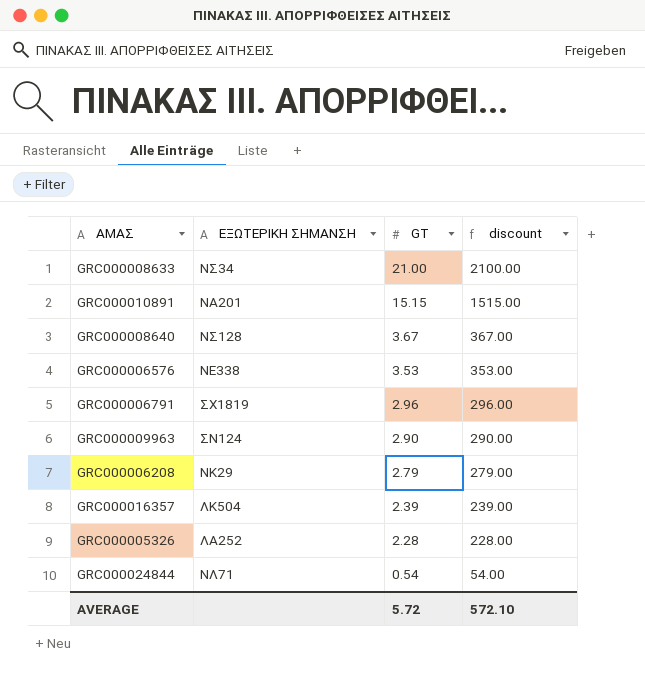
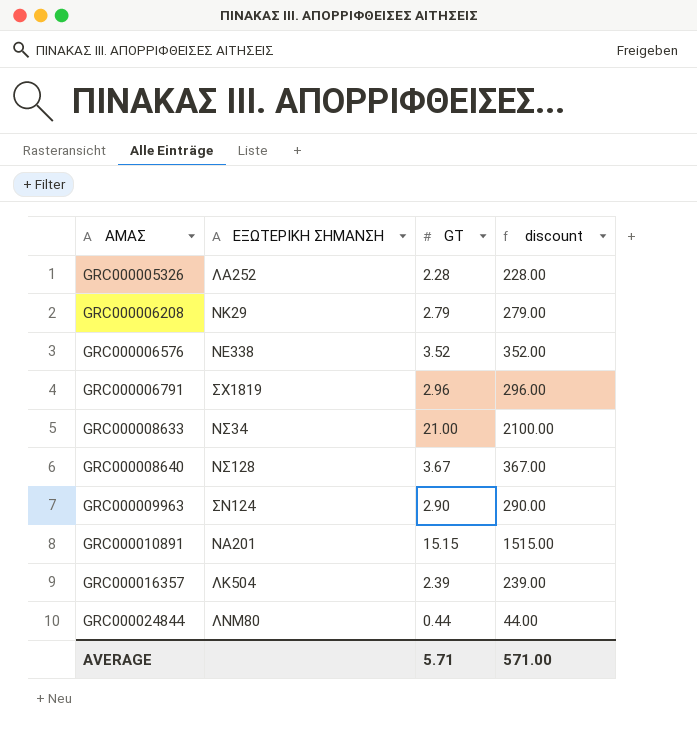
row order: GT descending -> ΑΜΑΣ ascending
GRC000006576 | GT: 3.53 -> 3.52
GRC000006576 | discount: 353.00 -> 352.00
GRC000024844 | ΕΞΩΤΕΡΙΚΗ ΣΗΜΑΝΣΗ: ΝΛ71 -> ΛΝΜ80
GRC000024844 | GT: 0.54 -> 0.44
GRC000024844 | discount: 54.00 -> 44.00
AVERAGE | GT: 5.72 -> 5.71
AVERAGE | discount: 572.10 -> 571.00

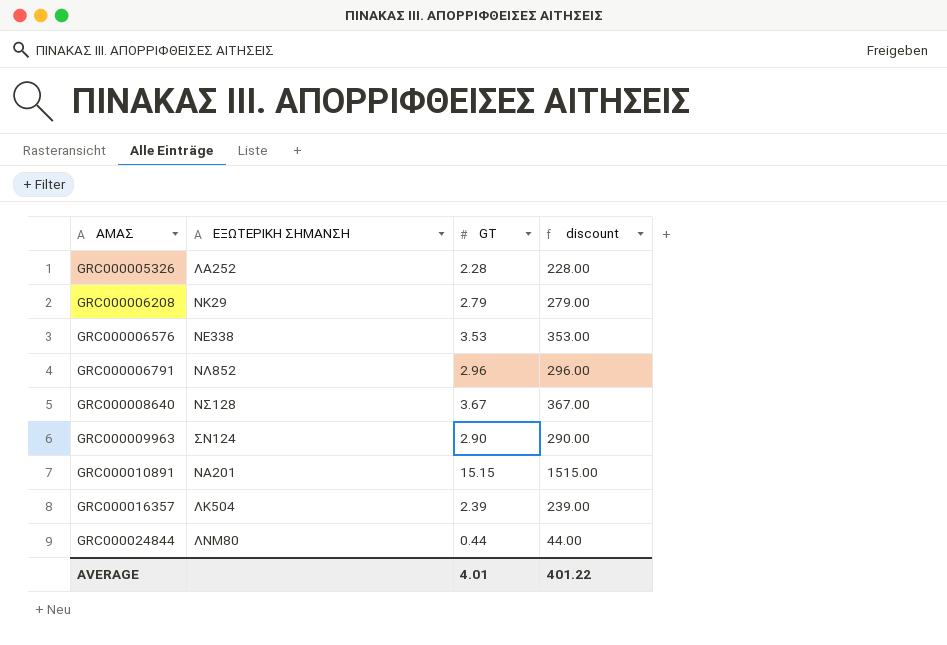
row GRC000008633: ΝΣ34 | 21.00 | 2100.00 -> none
GRC000006576 | GT: 3.52 -> 3.53
GRC000006576 | discount: 352.00 -> 353.00
GRC000006791 | ΕΞΩΤΕΡΙΚΗ ΣΗΜΑΝΣΗ: ΣΧ1819 -> ΝΛ852
AVERAGE | GT: 5.71 -> 4.01
AVERAGE | discount: 571.00 -> 401.22

